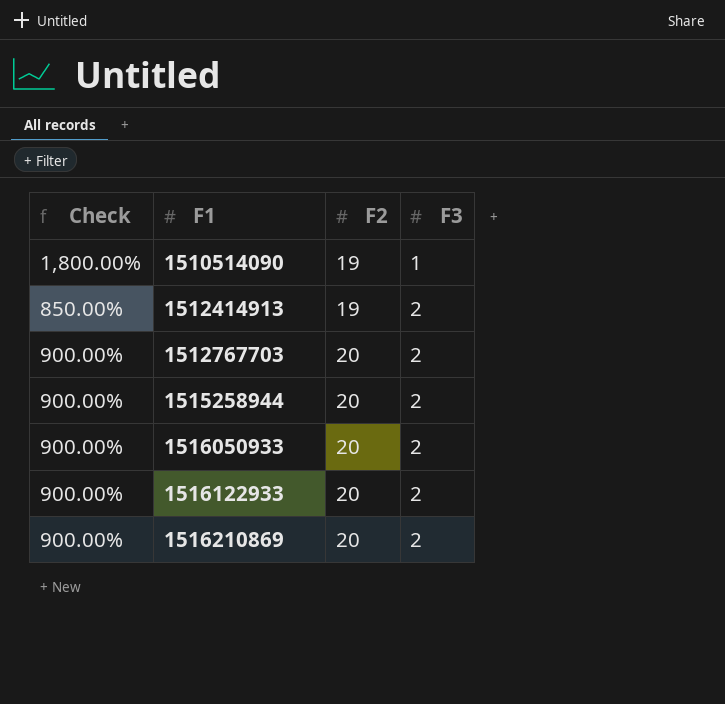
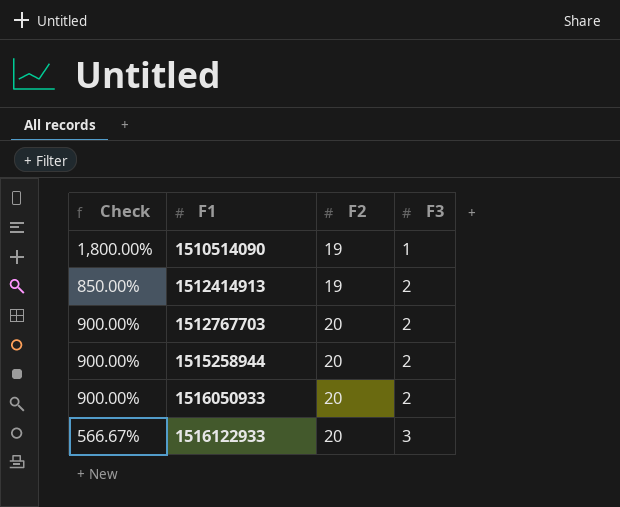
row 1516210869: 900.00% | 20 | 2 -> none
1516122933 | Check: 900.00% -> 566.67%
1516122933 | F3: 2 -> 3

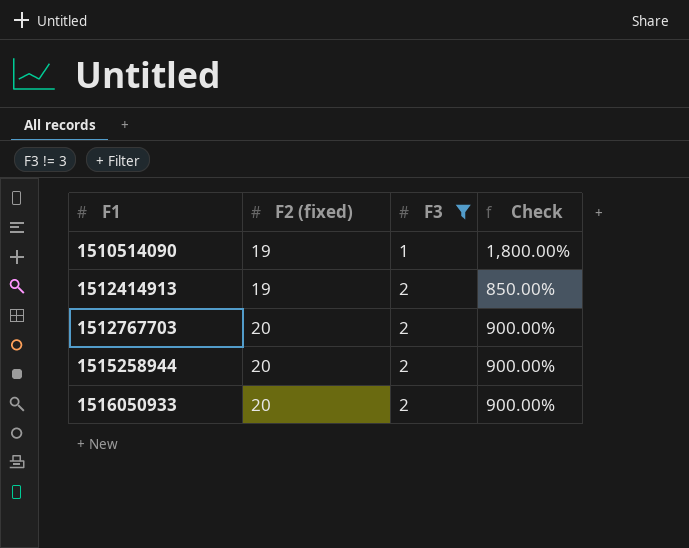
filter: none -> F3 != 3
column name: F2 -> F2 (fixed)
column Check | position: 1 -> 4

